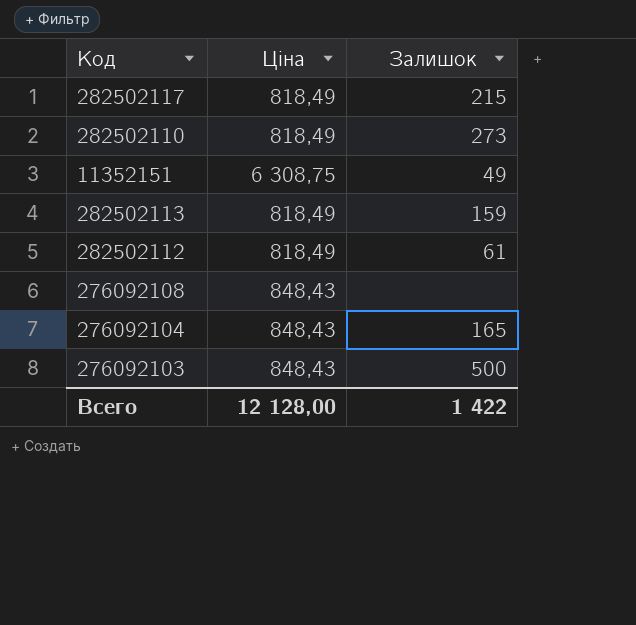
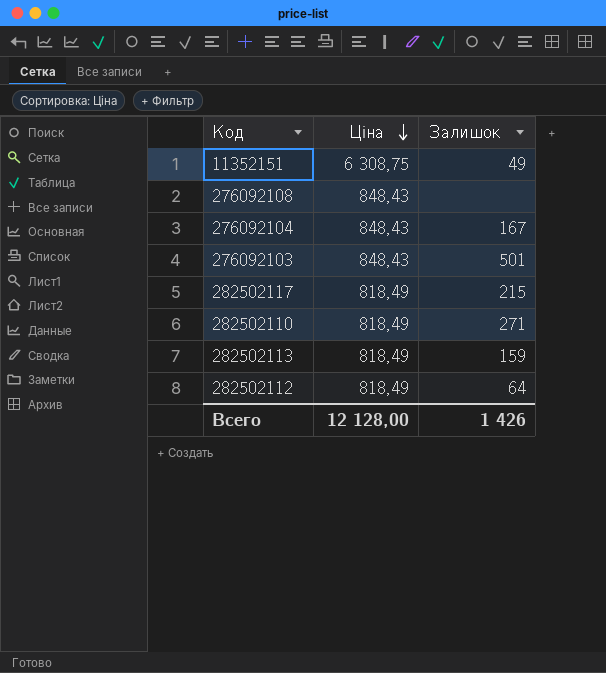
row order: none -> Ціна descending
276092104 | Залишок: 165 -> 167
276092103 | Залишок: 500 -> 501
282502110 | Залишок: 273 -> 271
282502112 | Залишок: 61 -> 64
Всего | Залишок: 1 422 -> 1 426

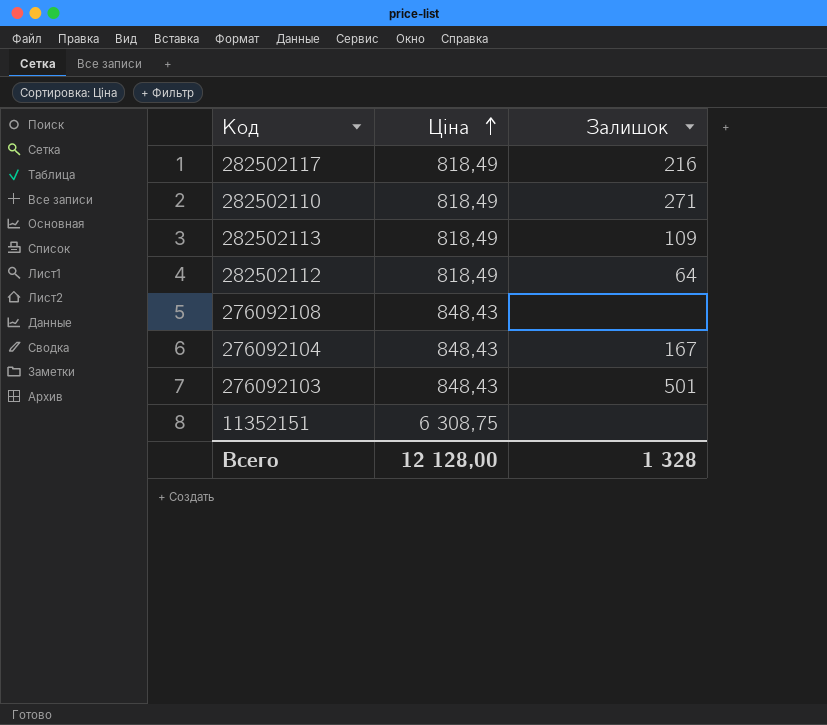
row order: Ціна descending -> Ціна ascending
282502117 | Залишок: 215 -> 216
282502113 | Залишок: 159 -> 109
11352151 | Залишок: 49 -> none
Всего | Залишок: 1 426 -> 1 328

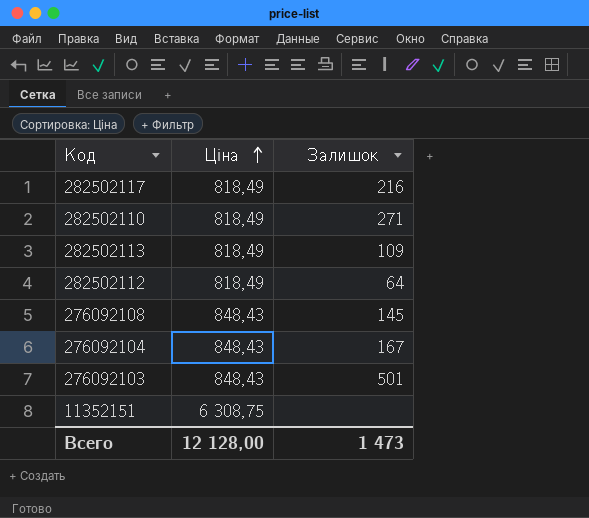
276092108 | Залишок: none -> 145
Всего | Залишок: 1 328 -> 1 473

